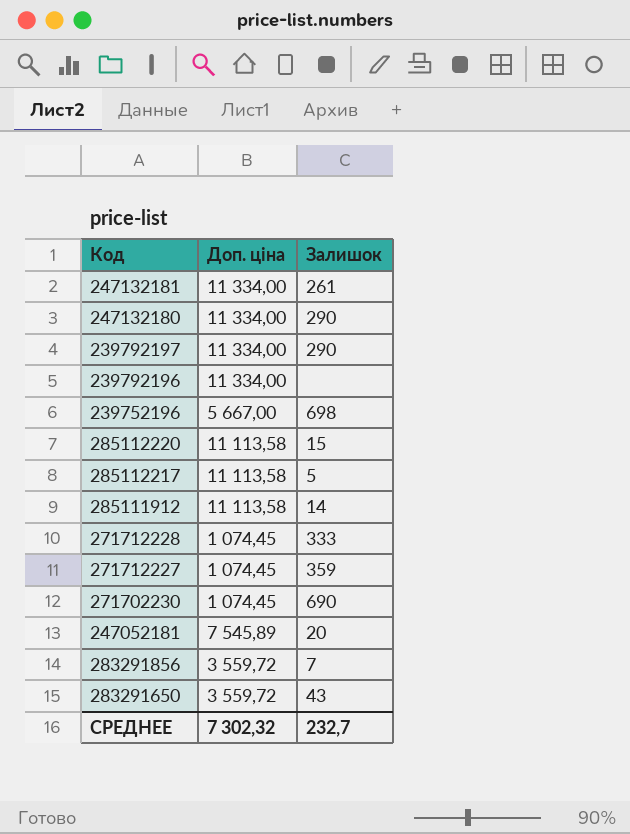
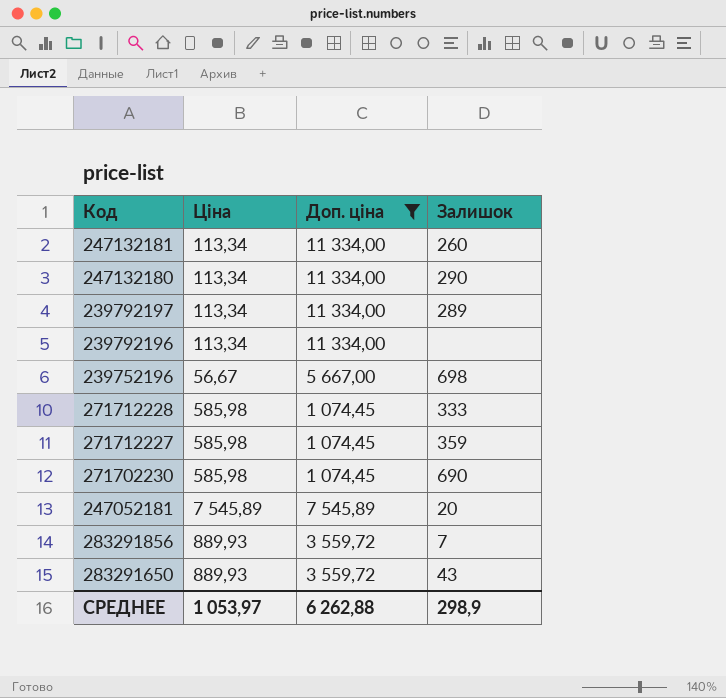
filter: none -> Доп. ціна != 11 113,58
column Ціна | position: none -> 2
247132181 | Залишок: 261 -> 260
239792197 | Залишок: 290 -> 289
СРЕДНЕЕ | Доп. ціна: 7 302,32 -> 6 262,88
СРЕДНЕЕ | Залишок: 232,7 -> 298,9

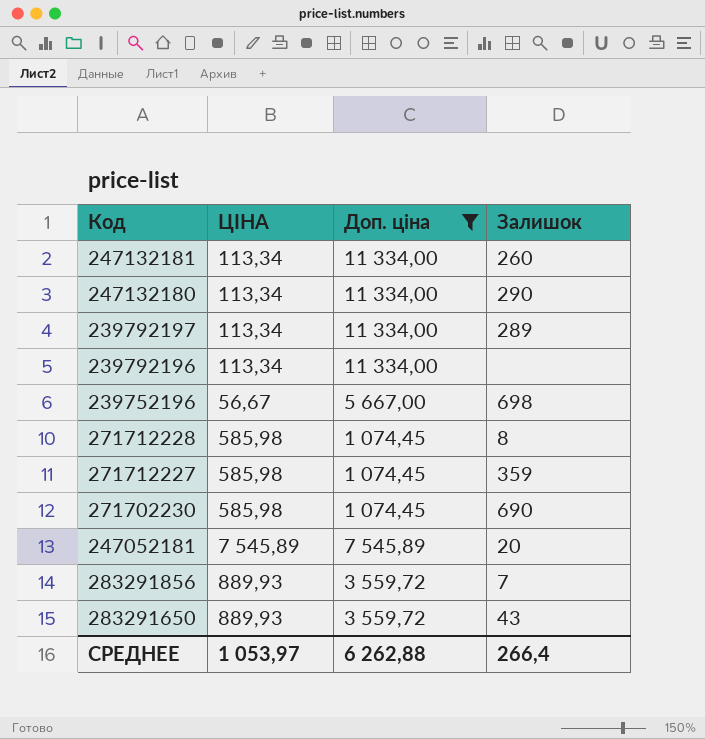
column name: Ціна -> ЦІНА
271712228 | Залишок: 333 -> 8
СРЕДНЕЕ | Залишок: 298,9 -> 266,4

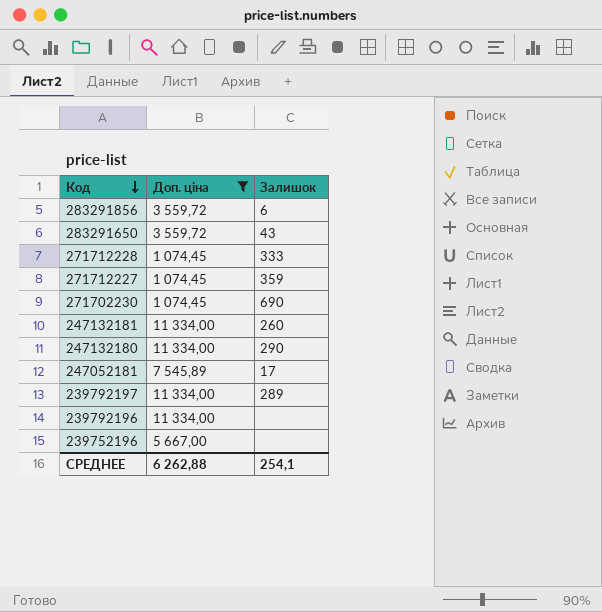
row order: none -> Код descending
column ЦІНА | position: 2 -> none
283291856 | Залишок: 7 -> 6
271712228 | Залишок: 8 -> 333
247052181 | Залишок: 20 -> 17
239752196 | Залишок: 698 -> none
СРЕДНЕЕ | Залишок: 266,4 -> 254,1

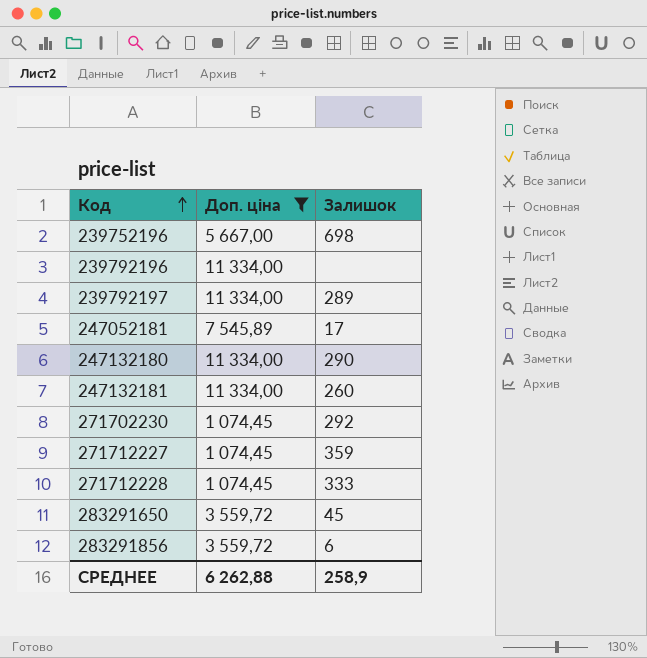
row order: Код descending -> Код ascending
239752196 | Залишок: none -> 698
271702230 | Залишок: 690 -> 292
283291650 | Залишок: 43 -> 45
СРЕДНЕЕ | Залишок: 254,1 -> 258,9

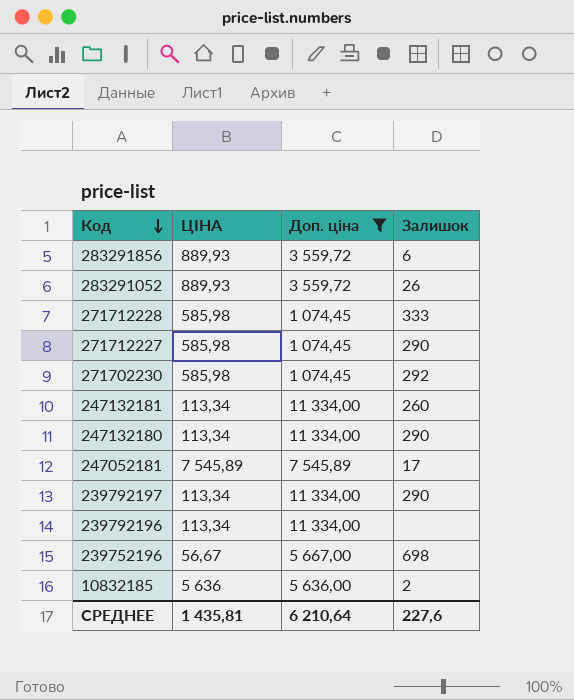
row order: Код ascending -> Код descending
column ЦІНА | position: none -> 2
row 283291650: 3 559,72 | 45 -> none
row 283291052: none -> 889,93 | 3 559,72 | 26
271712227 | Залишок: 359 -> 290
239792197 | Залишок: 289 -> 290
row 10832185: none -> 5 636 | 5 636,00 | 2
СРЕДНЕЕ | Доп. ціна: 6 262,88 -> 6 210,64
СРЕДНЕЕ | Залишок: 258,9 -> 227,6

